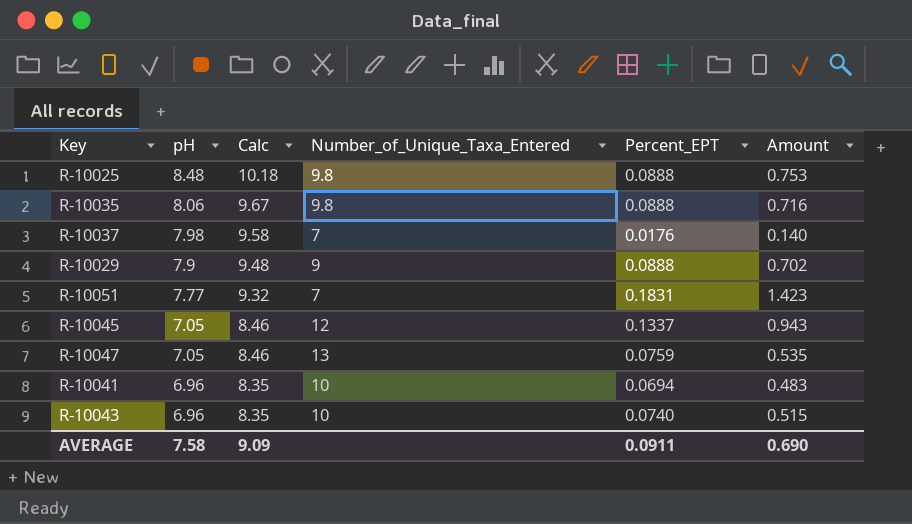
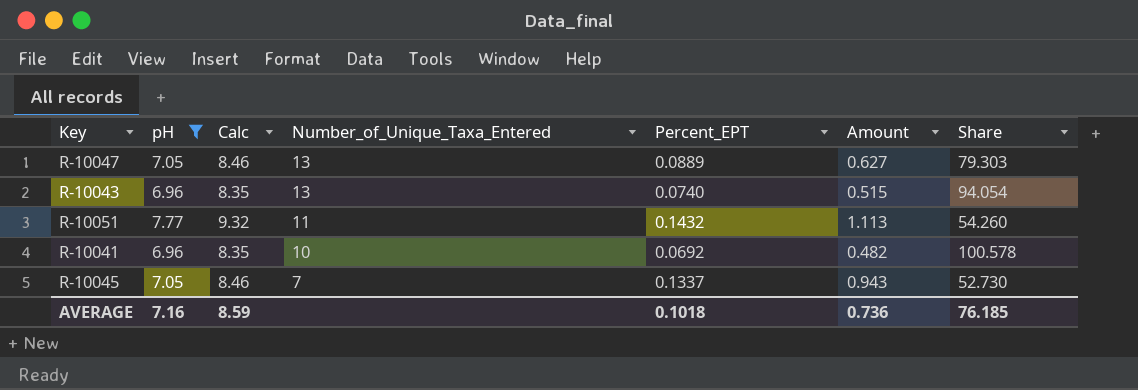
filter: none -> pH <= 7.77
row order: pH descending -> Number_of_Unique_Taxa_Entered descending
column Share | formula: none -> [pH] / [Percent_EPT]
R-10047 | Percent_EPT: 0.0759 -> 0.0889
R-10047 | Amount: 0.535 -> 0.627
R-10043 | Number_of_Unique_Taxa_Entered: 10 -> 13
R-10051 | Number_of_Unique_Taxa_Entered: 7 -> 11
R-10051 | Percent_EPT: 0.1831 -> 0.1432
R-10051 | Amount: 1.423 -> 1.113
R-10041 | Percent_EPT: 0.0694 -> 0.0692
R-10041 | Amount: 0.483 -> 0.482
R-10045 | Number_of_Unique_Taxa_Entered: 12 -> 7
AVERAGE | pH: 7.58 -> 7.16
AVERAGE | Calc: 9.09 -> 8.59
AVERAGE | Percent_EPT: 0.0911 -> 0.1018
AVERAGE | Amount: 0.690 -> 0.736

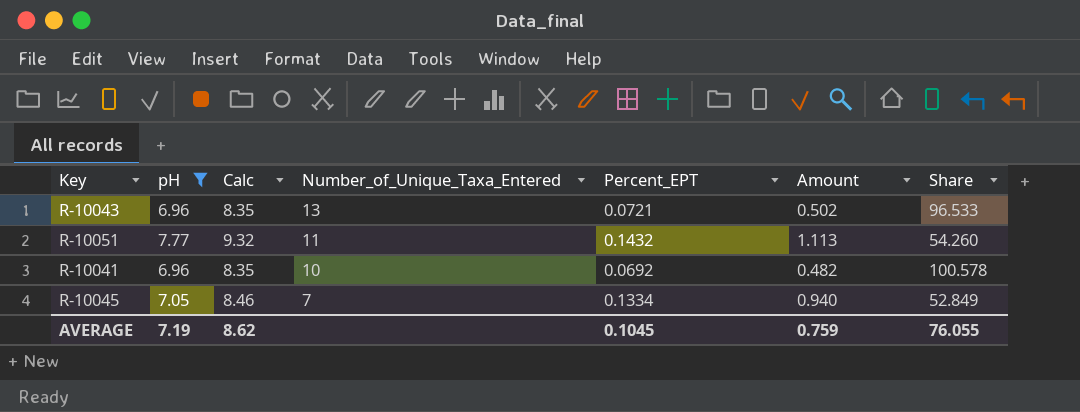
row R-10047: 7.05 | 8.46 | 13 | 0.0889 | 0.627 | 79.303 -> none
R-10043 | Percent_EPT: 0.0740 -> 0.0721
R-10043 | Amount: 0.515 -> 0.502
R-10043 | Share: 94.054 -> 96.533
R-10045 | Percent_EPT: 0.1337 -> 0.1334
R-10045 | Amount: 0.943 -> 0.940
R-10045 | Share: 52.730 -> 52.849
AVERAGE | pH: 7.16 -> 7.19
AVERAGE | Calc: 8.59 -> 8.62
AVERAGE | Percent_EPT: 0.1018 -> 0.1045
AVERAGE | Amount: 0.736 -> 0.759
AVERAGE | Share: 76.185 -> 76.055

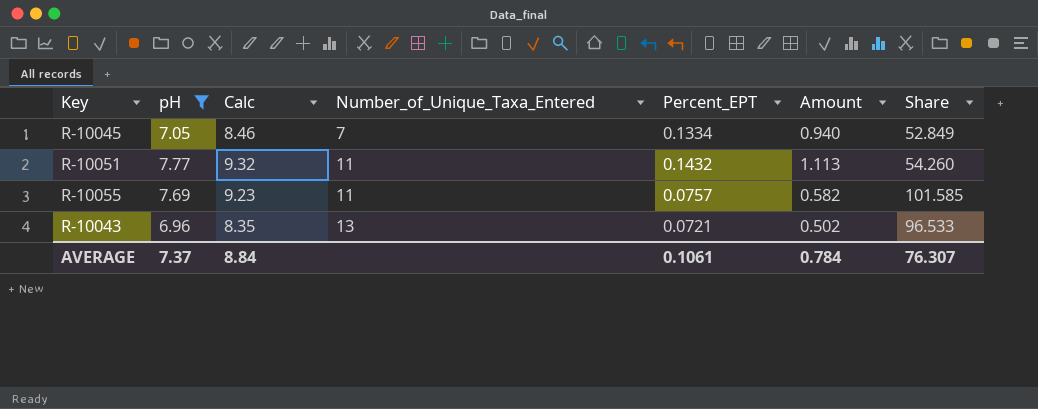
row order: Number_of_Unique_Taxa_Entered descending -> Number_of_Unique_Taxa_Entered ascending
row R-10041: 6.96 | 8.35 | 10 | 0.0692 | 0.482 | 100.578 -> none
row R-10055: none -> 7.69 | 9.23 | 11 | 0.0757 | 0.582 | 101.585
AVERAGE | pH: 7.19 -> 7.37
AVERAGE | Calc: 8.62 -> 8.84
AVERAGE | Percent_EPT: 0.1045 -> 0.1061
AVERAGE | Amount: 0.759 -> 0.784
AVERAGE | Share: 76.055 -> 76.307

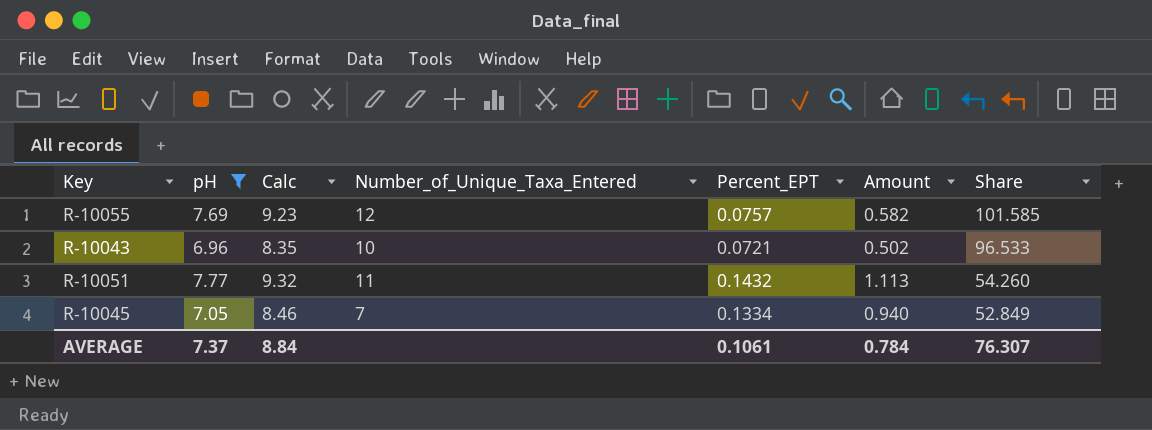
row order: Number_of_Unique_Taxa_Entered ascending -> Share descending
R-10055 | Number_of_Unique_Taxa_Entered: 11 -> 12
R-10043 | Number_of_Unique_Taxa_Entered: 13 -> 10

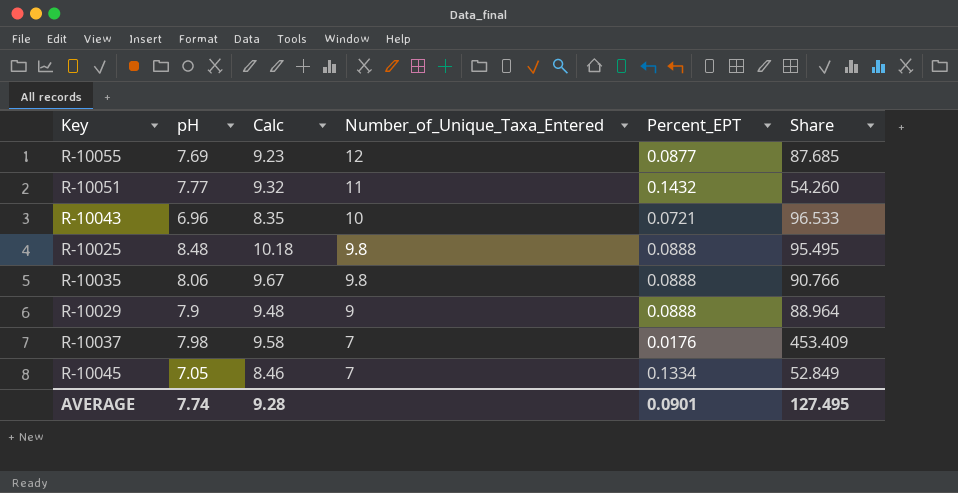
filter: pH <= 7.77 -> none
row order: Share descending -> Number_of_Unique_Taxa_Entered descending
column Amount | formula: [pH] * [Percent_EPT] -> none
R-10055 | Percent_EPT: 0.0757 -> 0.0877
R-10055 | Share: 101.585 -> 87.685
AVERAGE | pH: 7.37 -> 7.74
AVERAGE | Calc: 8.84 -> 9.28
AVERAGE | Percent_EPT: 0.1061 -> 0.0901
AVERAGE | Share: 76.307 -> 127.495

